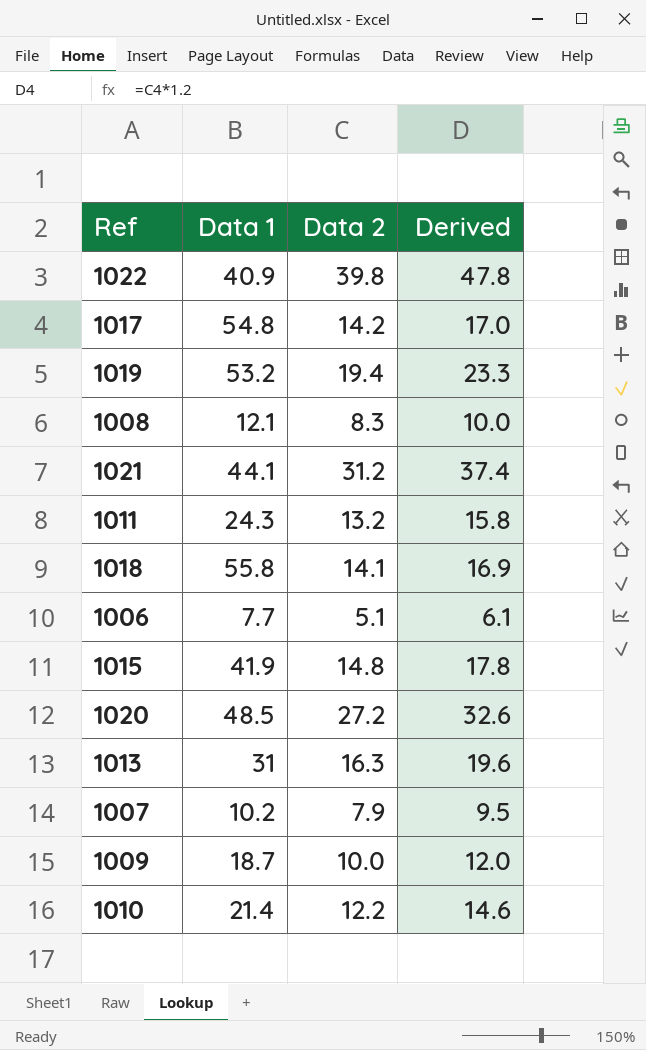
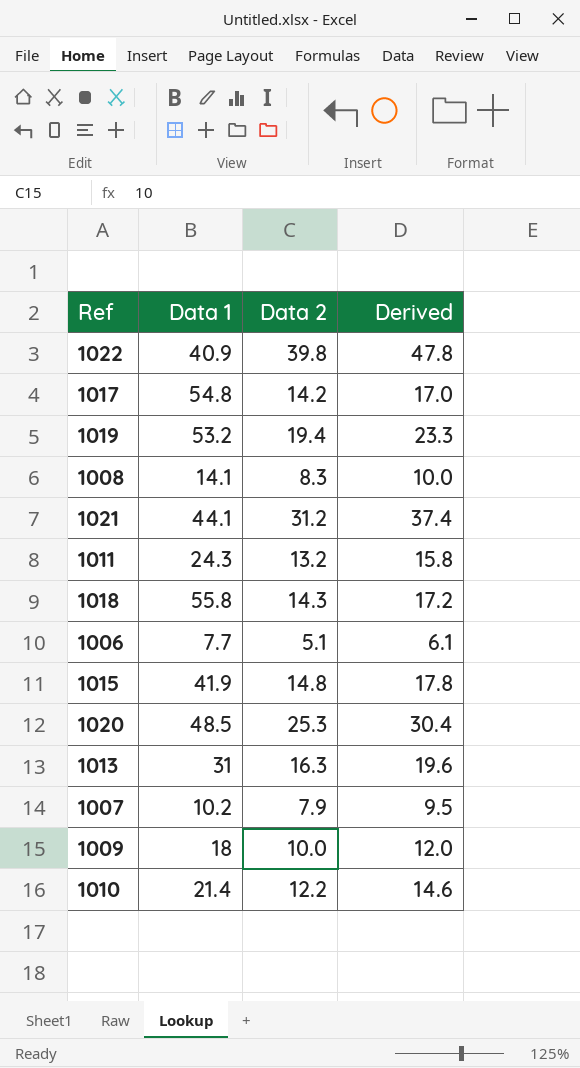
1008 | Data 1: 12.1 -> 14.1
1018 | Data 2: 14.1 -> 14.3
1018 | Derived: 16.9 -> 17.2
1020 | Data 2: 27.2 -> 25.3
1020 | Derived: 32.6 -> 30.4
1009 | Data 1: 18.7 -> 18

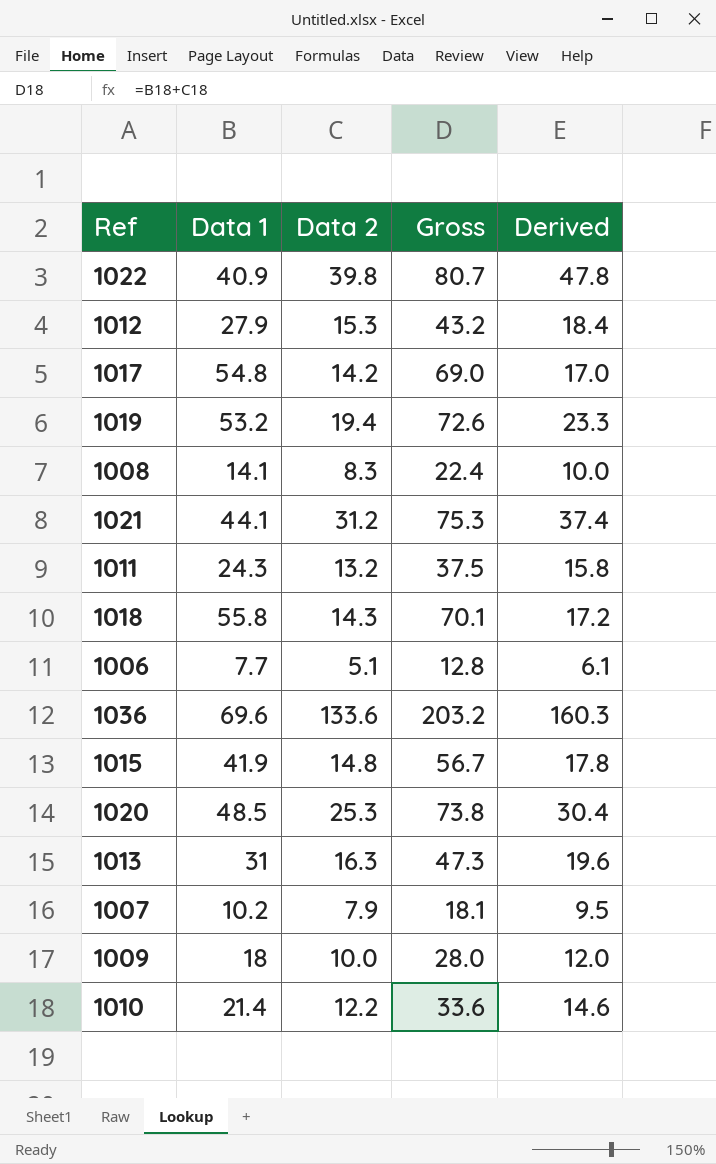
column Gross | formula: none -> [Data 1] + [Data 2]
row 1012: none -> 27.9 | 15.3 | 43.2 | 18.4
row 1036: none -> 69.6 | 133.6 | 203.2 | 160.3

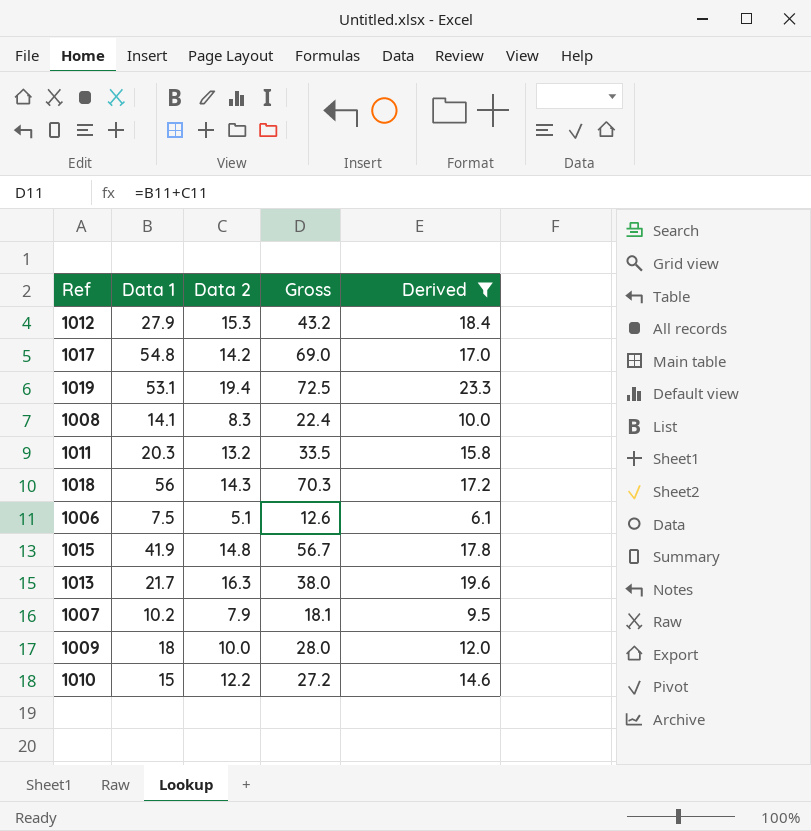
filter: none -> Derived <= 23.3
1019 | Data 1: 53.2 -> 53.1
1019 | Gross: 72.6 -> 72.5
1011 | Data 1: 24.3 -> 20.3
1011 | Gross: 37.5 -> 33.5
1018 | Data 1: 55.8 -> 56
1018 | Gross: 70.1 -> 70.3
1006 | Data 1: 7.7 -> 7.5
1006 | Gross: 12.8 -> 12.6
1013 | Data 1: 31 -> 21.7
1013 | Gross: 47.3 -> 38.0
1010 | Data 1: 21.4 -> 15
1010 | Gross: 33.6 -> 27.2

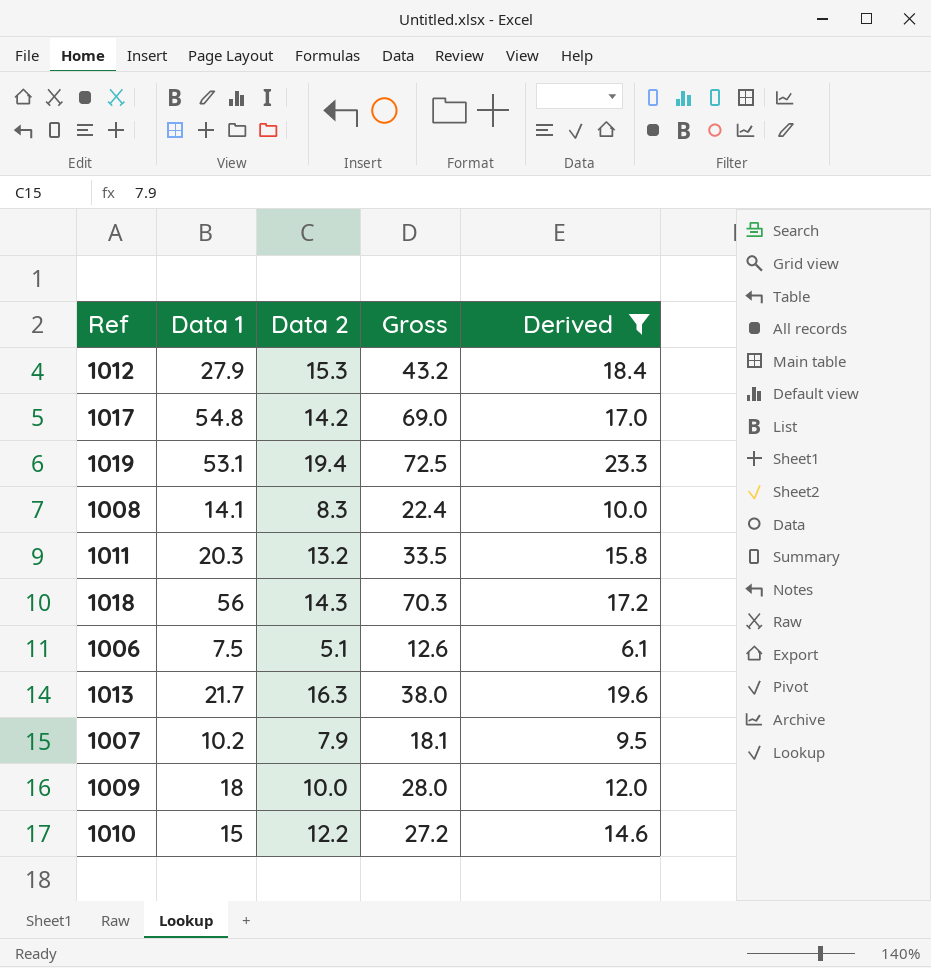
row 1015: 41.9 | 14.8 | 56.7 | 17.8 -> none

